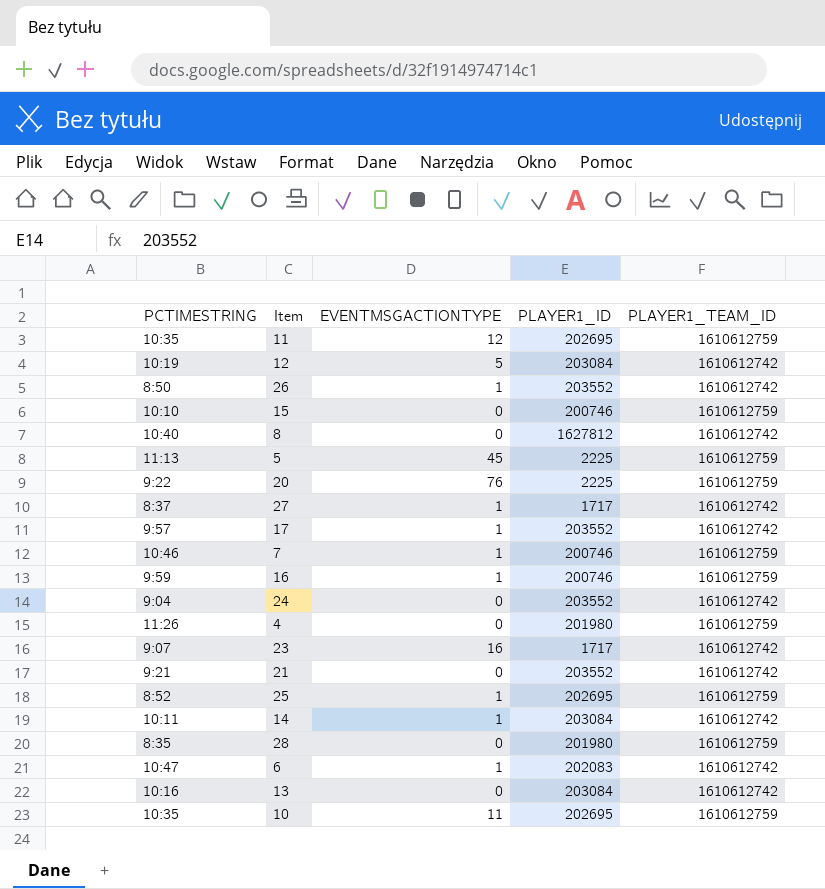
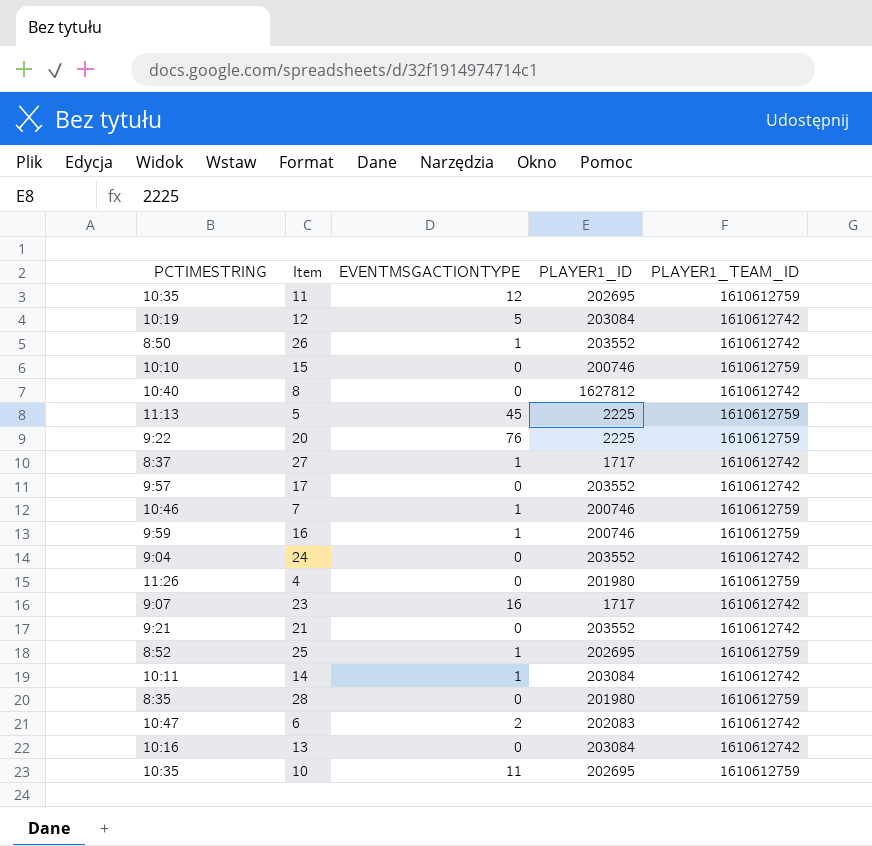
17 | EVENTMSGACTIONTYPE: 1 -> 0
6 | EVENTMSGACTIONTYPE: 1 -> 2

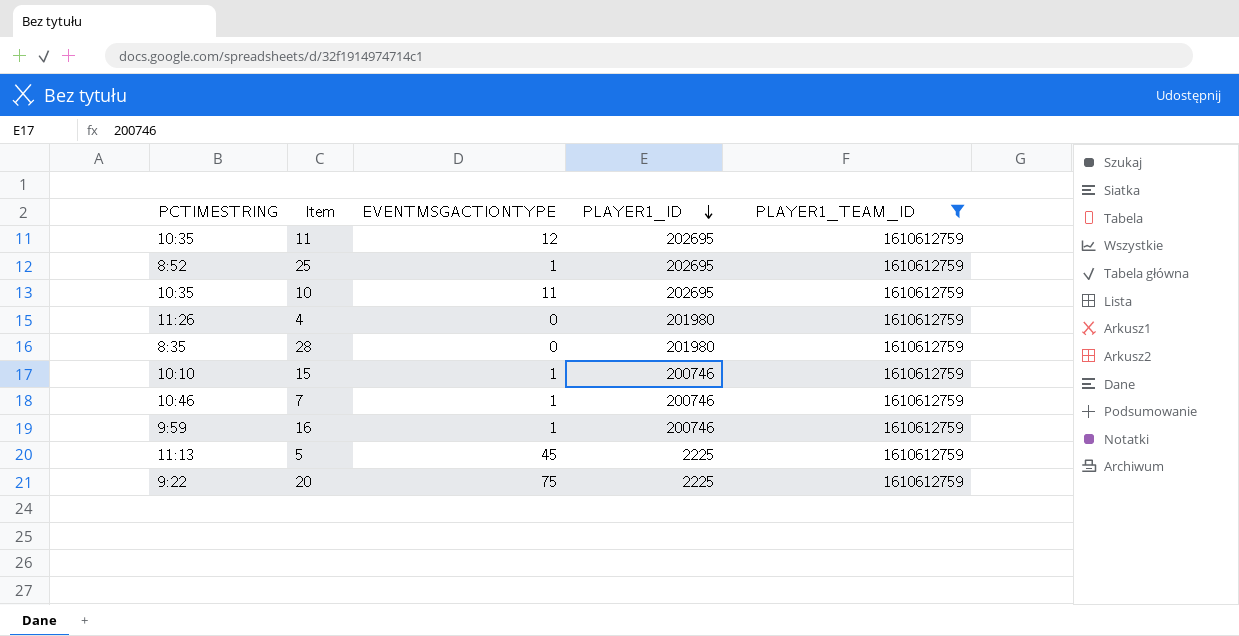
filter: none -> PLAYER1_TEAM_ID = 1610612759
row order: none -> PLAYER1_ID descending
15 | EVENTMSGACTIONTYPE: 0 -> 1
20 | EVENTMSGACTIONTYPE: 76 -> 75

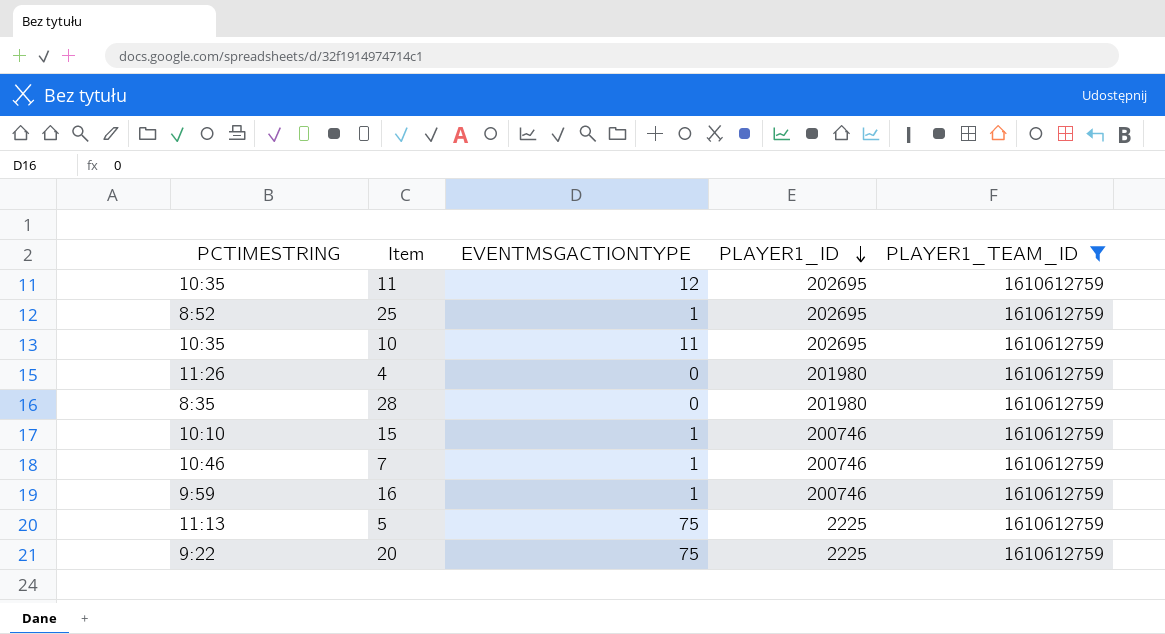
5 | EVENTMSGACTIONTYPE: 45 -> 75

